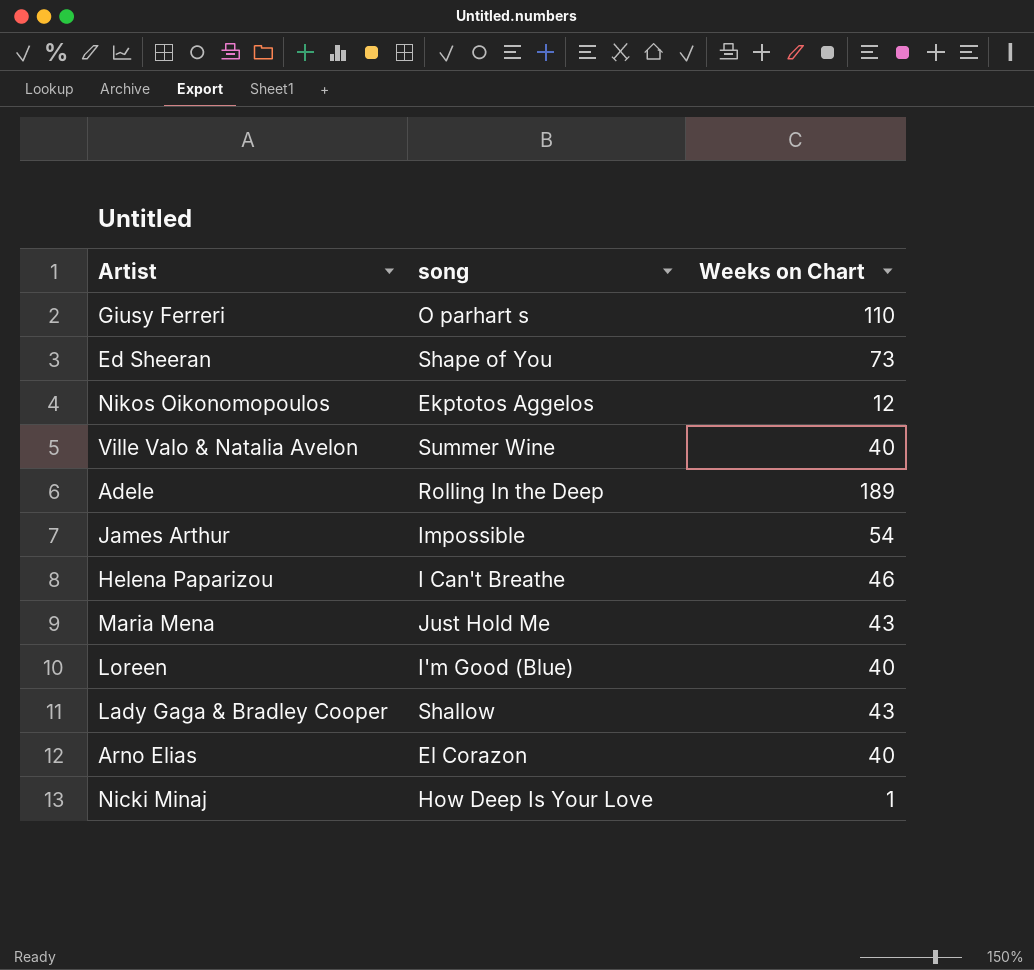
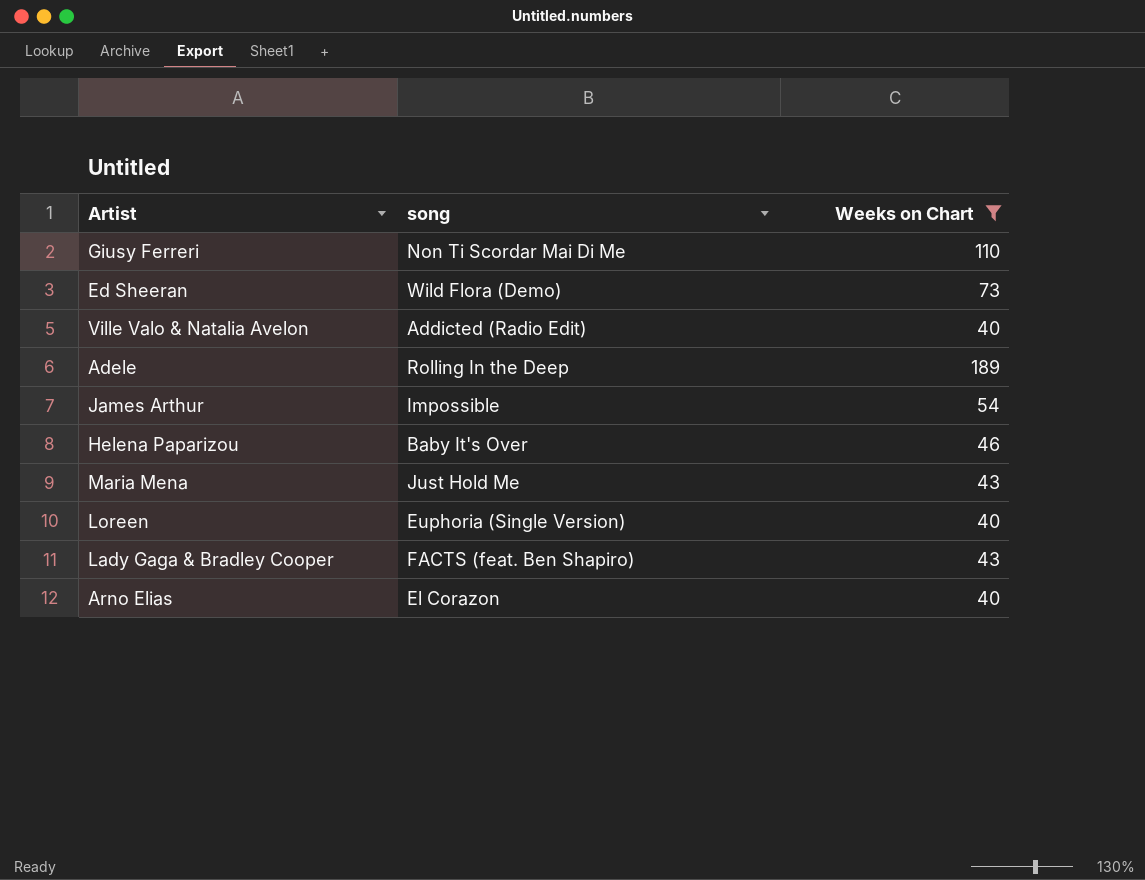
filter: none -> Weeks on Chart >= 40
Giusy Ferreri | song: O parhart s -> Non Ti Scordar Mai Di Me
Ed Sheeran | song: Shape of You -> Wild Flora (Demo)
Ville Valo & Natalia Avelon | song: Summer Wine -> Addicted (Radio Edit)
Helena Paparizou | song: I Can't Breathe -> Baby It's Over
Loreen | song: I'm Good (Blue) -> Euphoria (Single Version)
Lady Gaga & Bradley Cooper | song: Shallow -> FACTS (feat. Ben Shapiro)

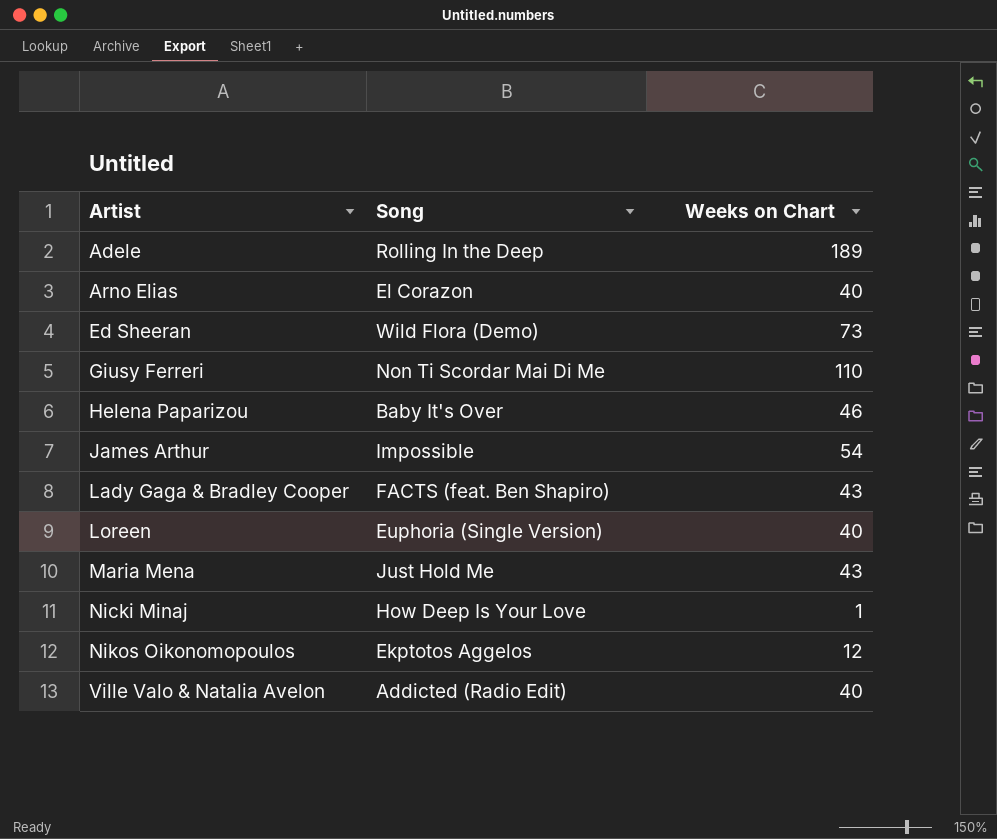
filter: Weeks on Chart >= 40 -> none
row order: none -> Artist ascending
column name: song -> Song

